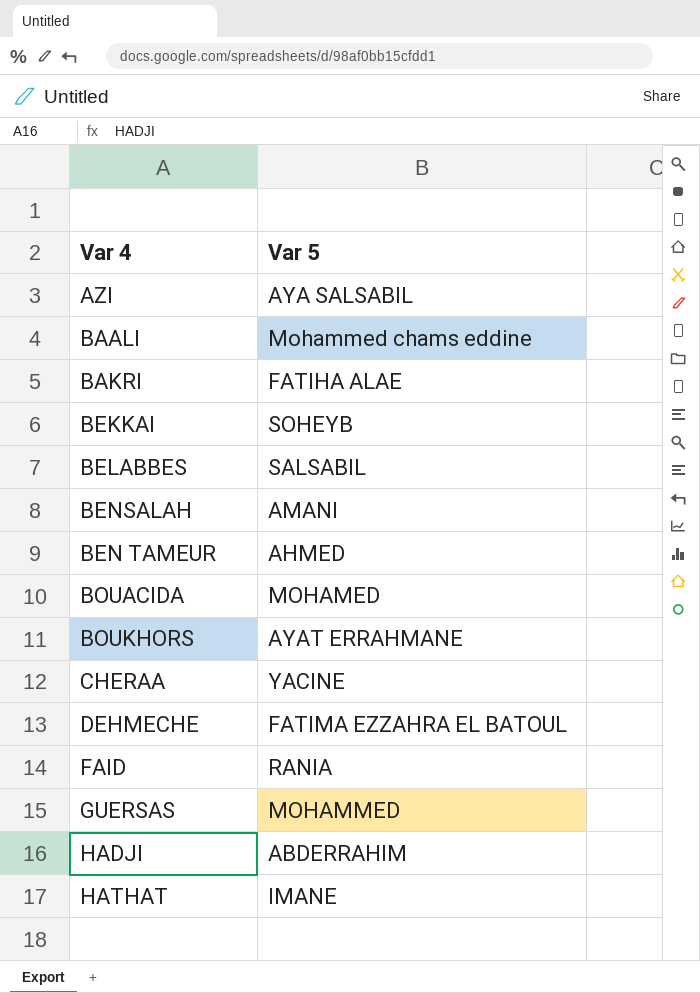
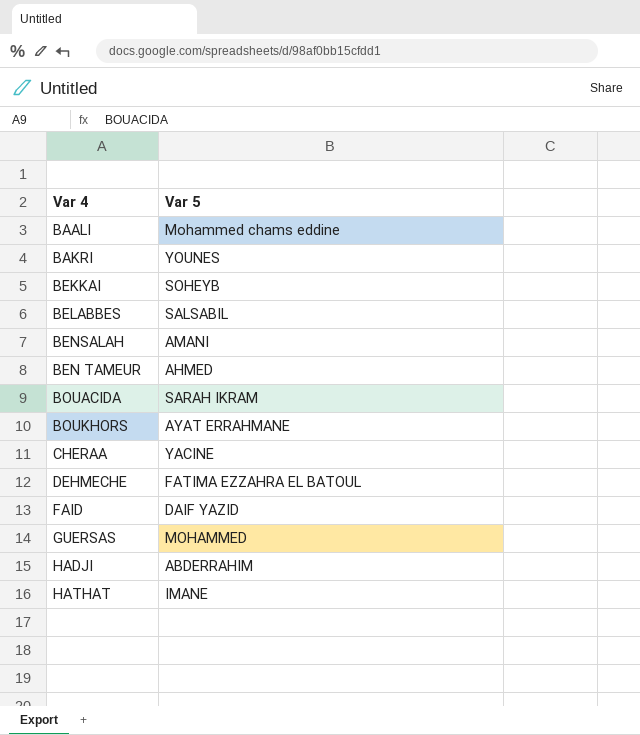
row AZI: AYA SALSABIL -> none
BAKRI | Var 5: FATIHA ALAE -> YOUNES
BOUACIDA | Var 5: MOHAMED -> SARAH IKRAM
FAID | Var 5: RANIA -> DAIF YAZID

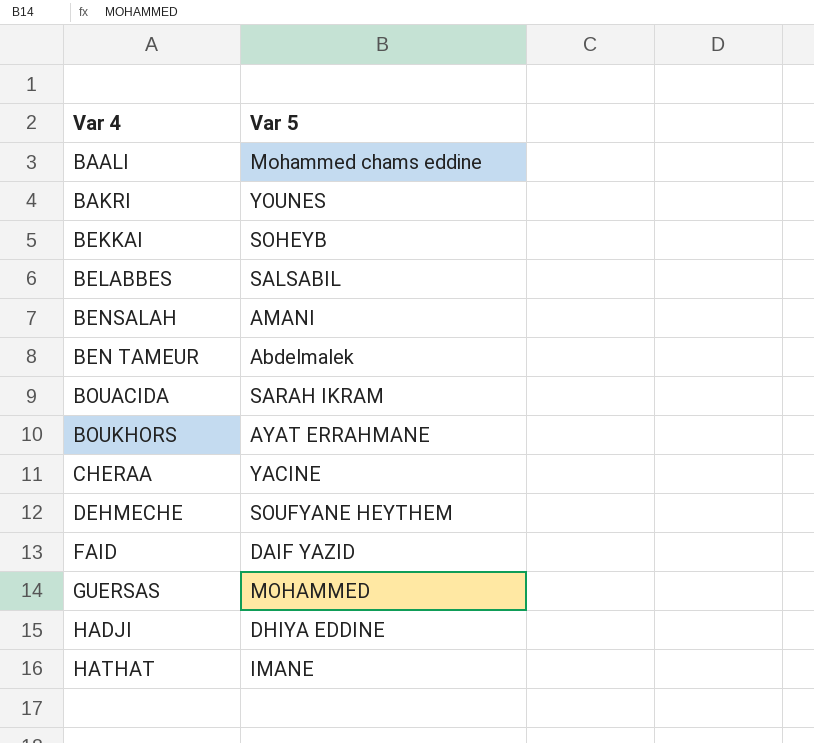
BEN TAMEUR | Var 5: AHMED -> Abdelmalek
DEHMECHE | Var 5: FATIMA EZZAHRA EL BATOUL -> SOUFYANE HEYTHEM
HADJI | Var 5: ABDERRAHIM -> DHIYA EDDINE

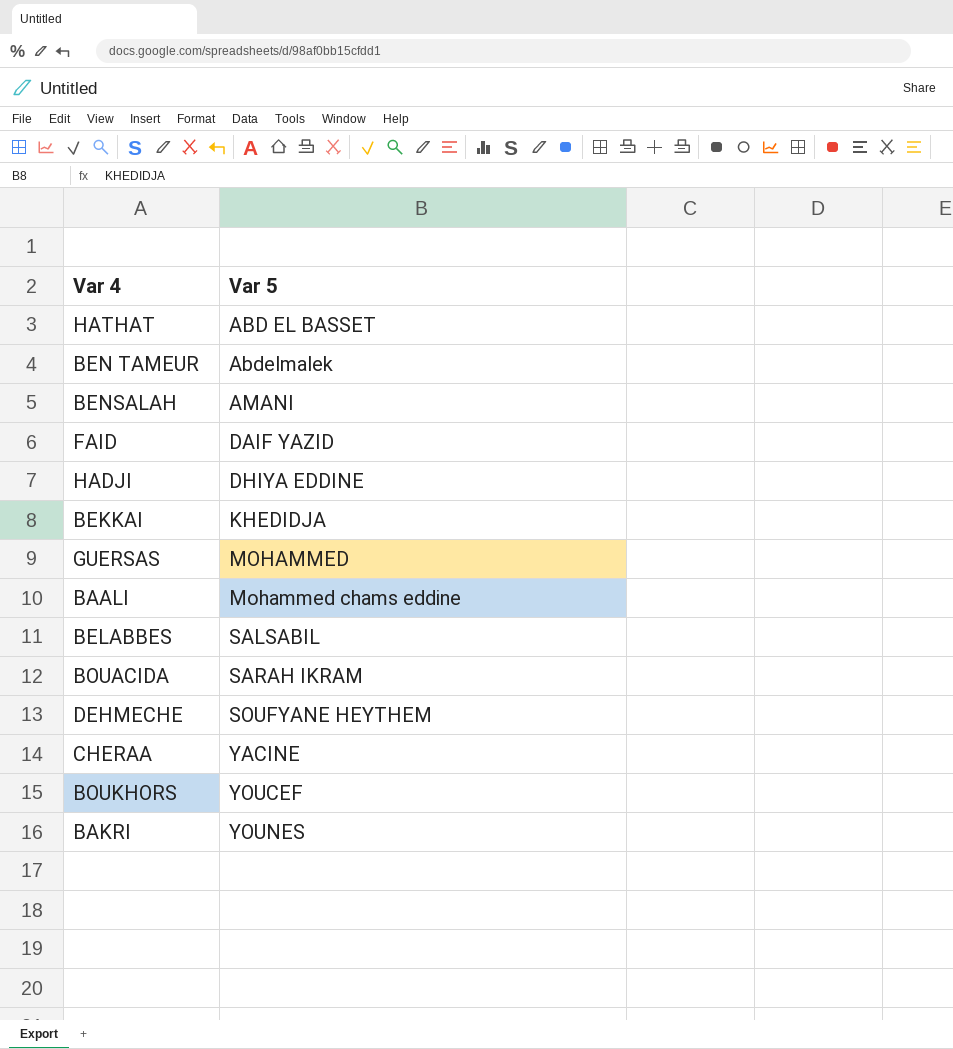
row order: none -> Var 5 ascending
HATHAT | Var 5: IMANE -> ABD EL BASSET
BEKKAI | Var 5: SOHEYB -> KHEDIDJA
BOUKHORS | Var 5: AYAT ERRAHMANE -> YOUCEF

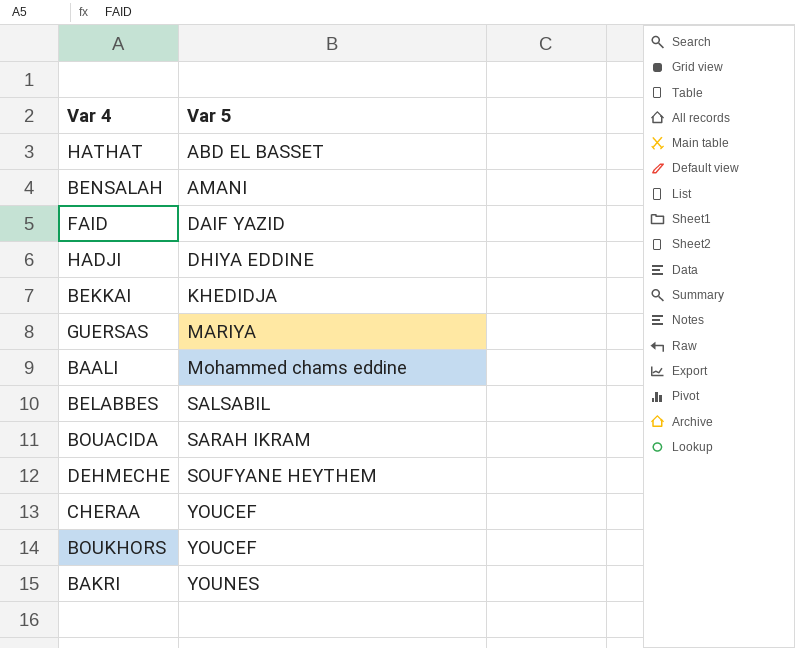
row BEN TAMEUR: Abdelmalek -> none
GUERSAS | Var 5: MOHAMMED -> MARIYA
CHERAA | Var 5: YACINE -> YOUCEF

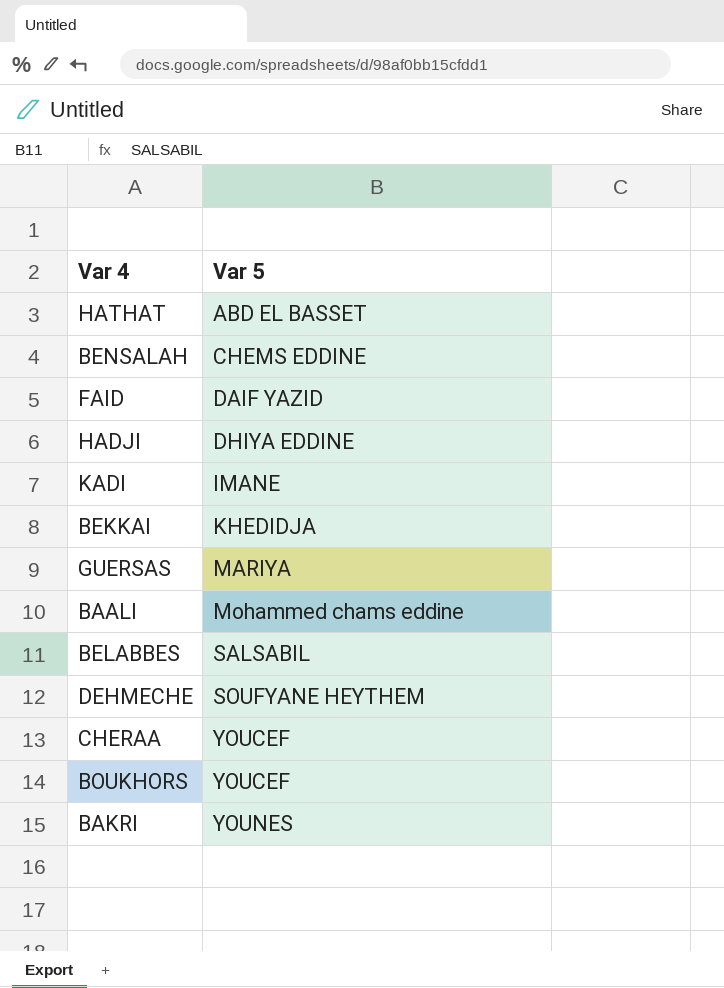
row BOUACIDA: SARAH IKRAM -> none
BENSALAH | Var 5: AMANI -> CHEMS EDDINE
row KADI: none -> IMANE

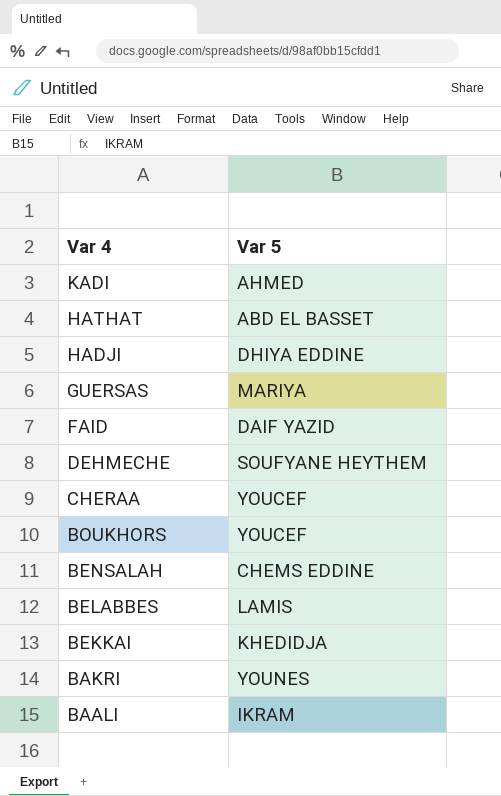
row order: Var 5 ascending -> Var 4 descending
KADI | Var 5: IMANE -> AHMED
BELABBES | Var 5: SALSABIL -> LAMIS
BAALI | Var 5: Mohammed chams eddine -> IKRAM

